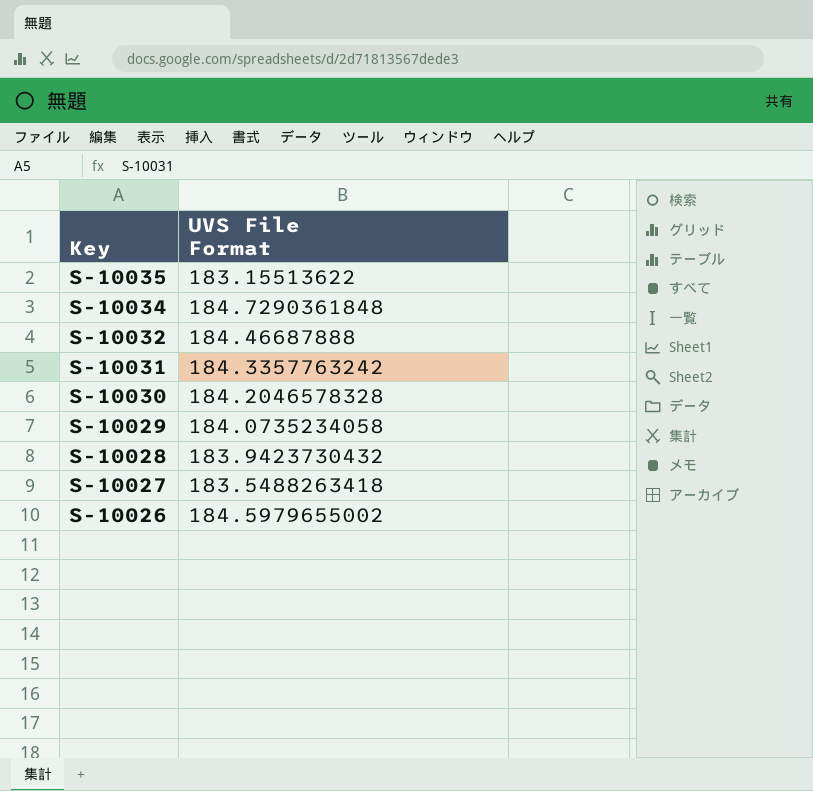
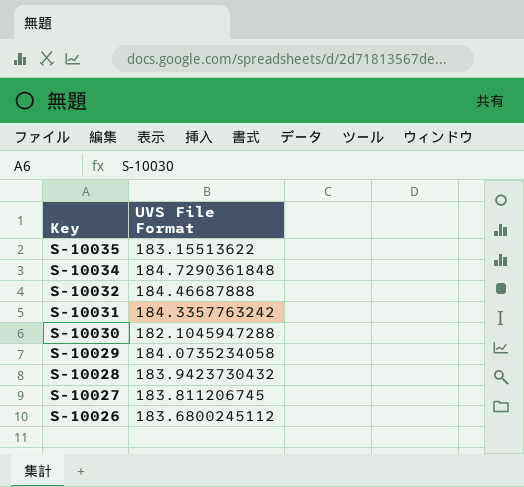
S-10030 | UVS File Format: 184.2046578328 -> 182.1045947288
S-10027 | UVS File Format: 183.5488263418 -> 183.811206745
S-10026 | UVS File Format: 184.5979655002 -> 183.6800245112

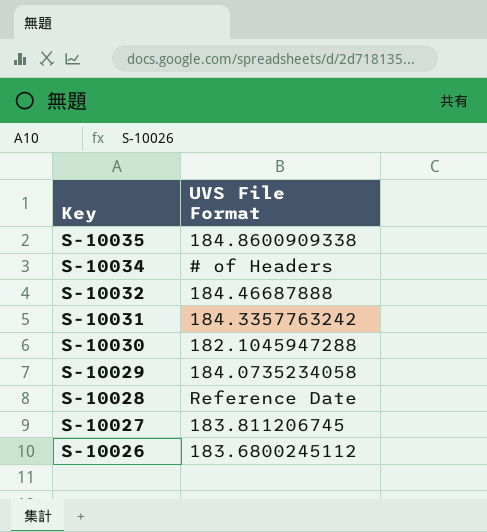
S-10035 | UVS File Format: 183.15513622 -> 184.8600909338
S-10034 | UVS File Format: 184.7290361848 -> # of Headers
S-10028 | UVS File Format: 183.9423730432 -> Reference Date

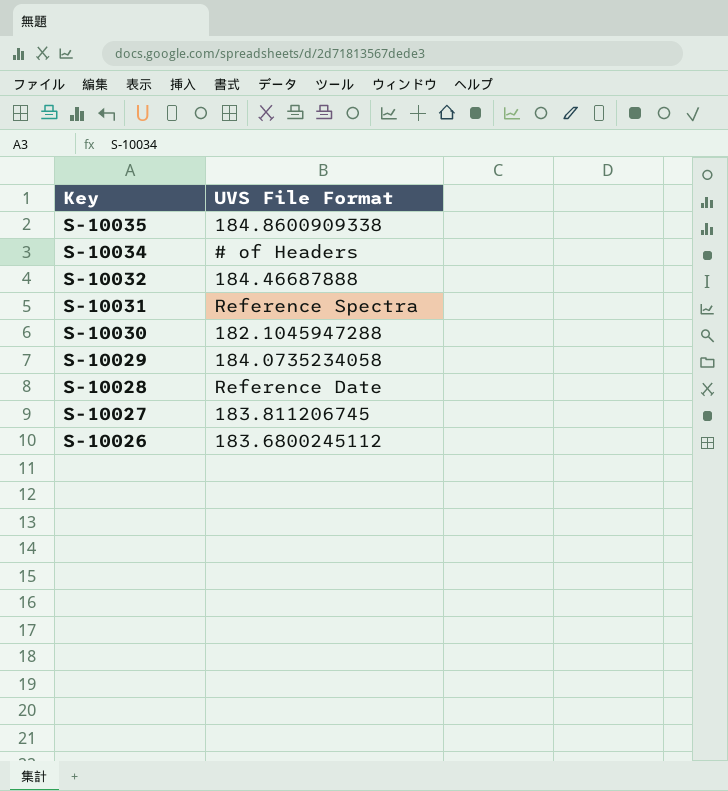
S-10031 | UVS File Format: 184.3357763242 -> Reference Spectra

